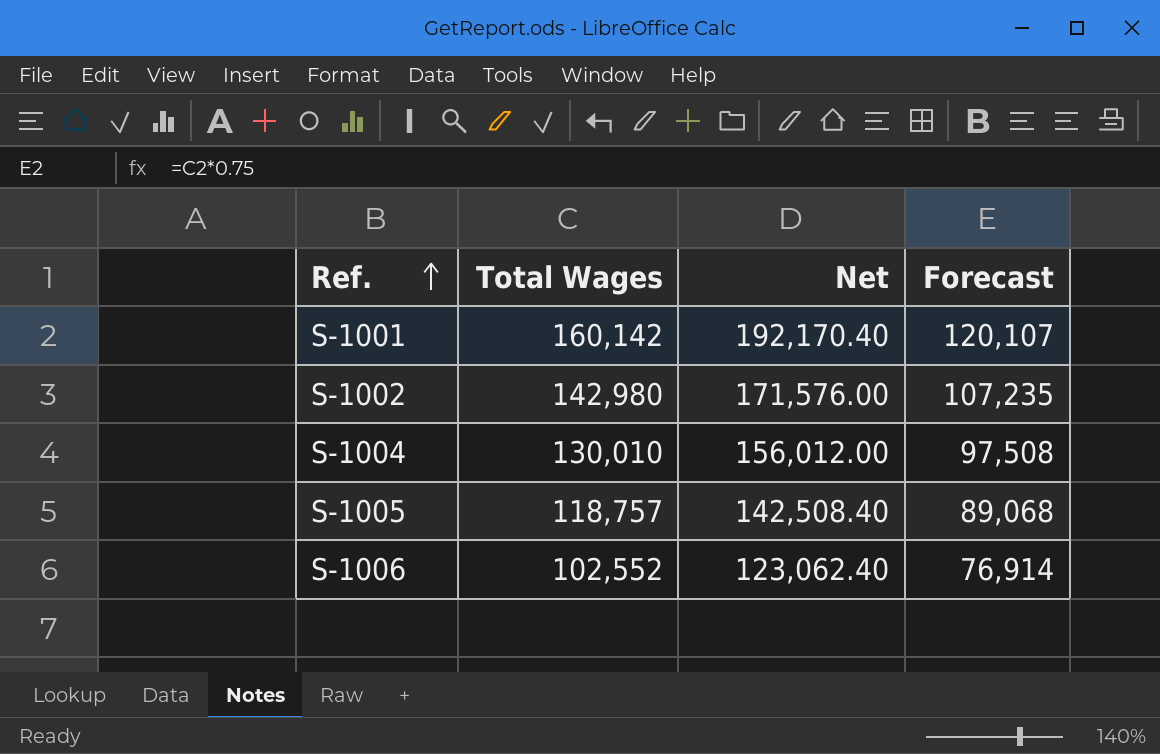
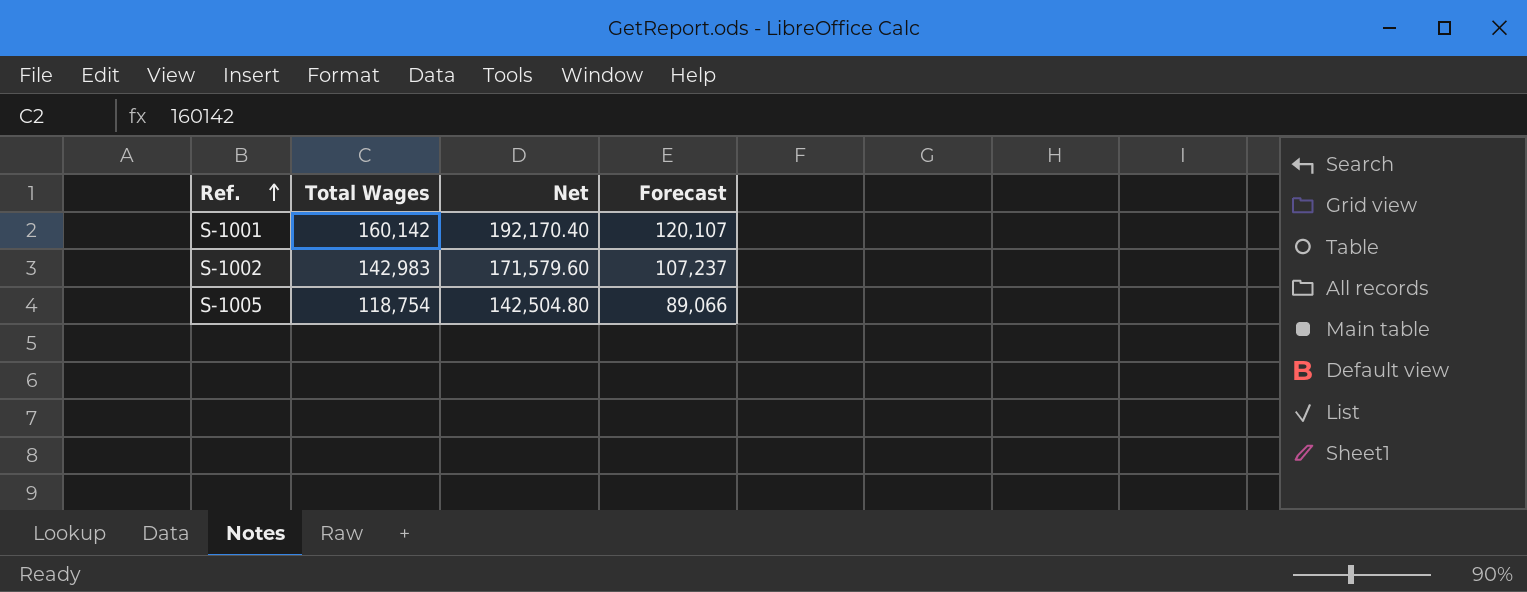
row S-1004: 130,010 | 156,012.00 | 97,508 -> none
row S-1006: 102,552 | 123,062.40 | 76,914 -> none
S-1002 | Total Wages: 142,980 -> 142,983
S-1002 | Net: 171,576.00 -> 171,579.60
S-1002 | Forecast: 107,235 -> 107,237
S-1005 | Total Wages: 118,757 -> 118,754
S-1005 | Net: 142,508.40 -> 142,504.80
S-1005 | Forecast: 89,068 -> 89,066

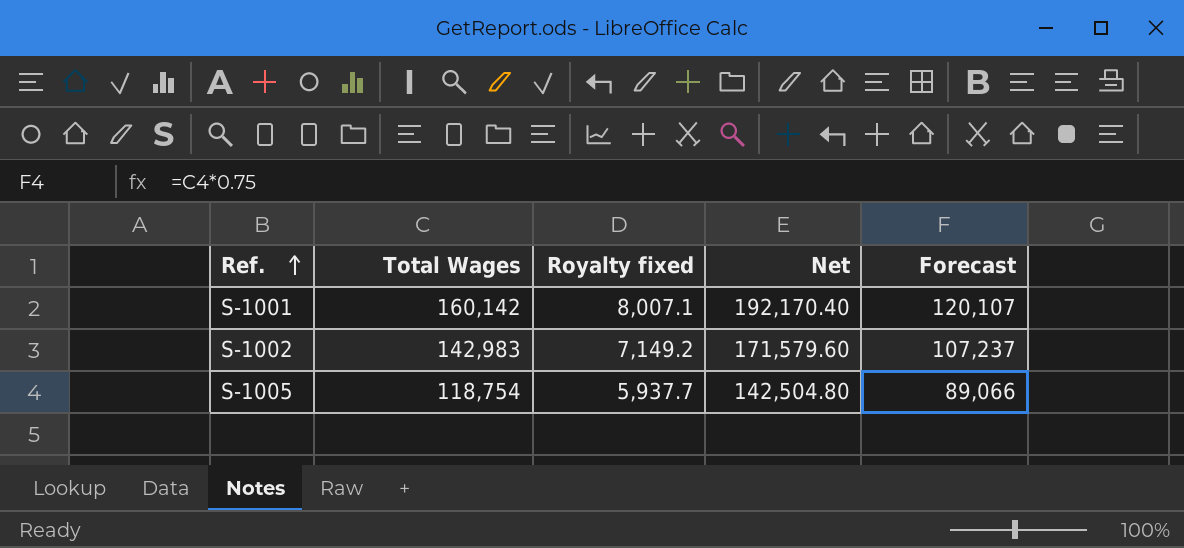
column Royalty fixed | formula: none -> [Total Wages] * 0.05

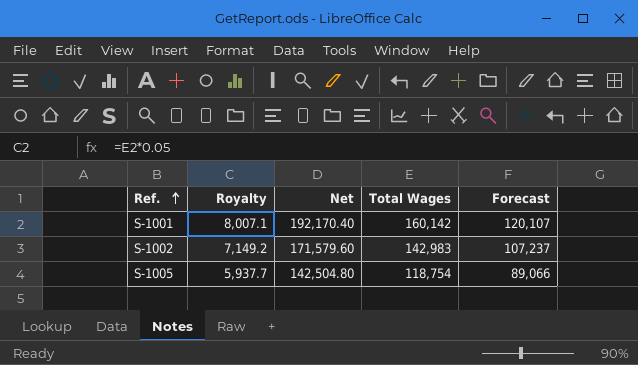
column name: Royalty fixed -> Royalty
column Total Wages | position: 2 -> 4

